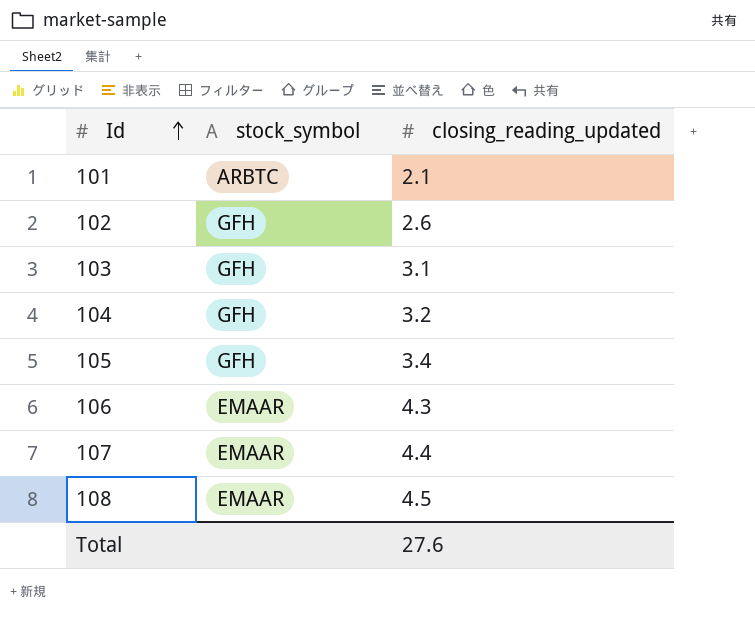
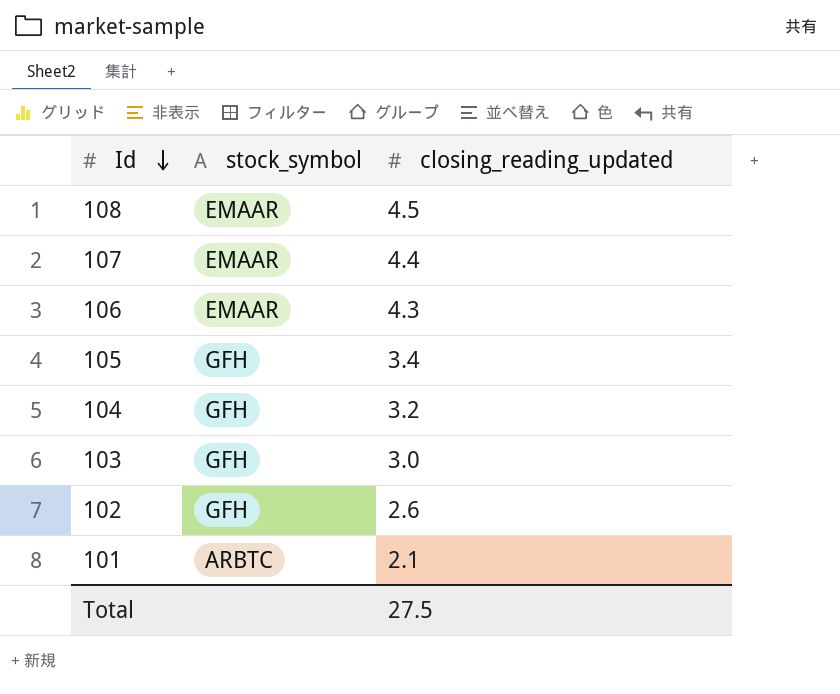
row order: Id ascending -> Id descending
103 | closing_reading_updated: 3.1 -> 3.0
Total | closing_reading_updated: 27.6 -> 27.5

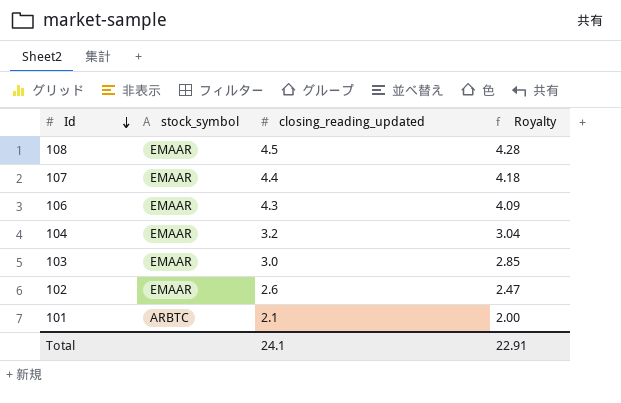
column Royalty | formula: none -> [closing_reading_updated] * 0.95
row 105: GFH | 3.4 -> none
104 | stock_symbol: GFH -> EMAAR
103 | stock_symbol: GFH -> EMAAR
102 | stock_symbol: GFH -> EMAAR
Total | closing_reading_updated: 27.5 -> 24.1

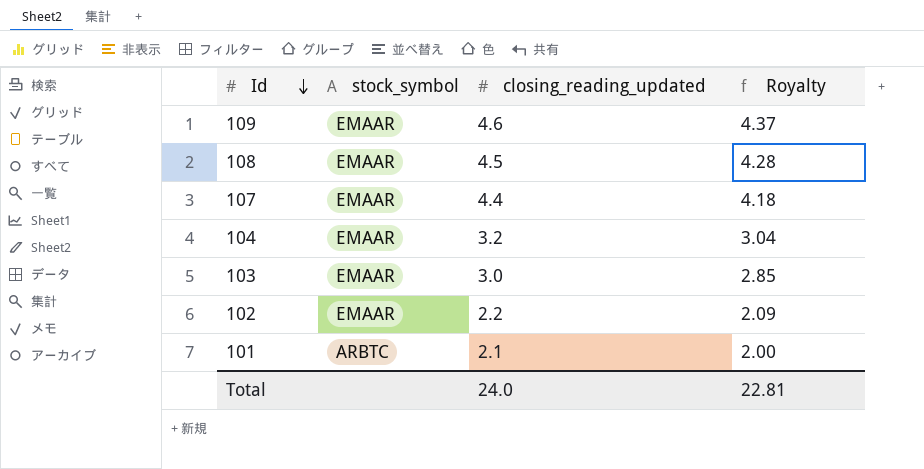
row 106: EMAAR | 4.3 | 4.09 -> none
row 109: none -> EMAAR | 4.6 | 4.37
102 | closing_reading_updated: 2.6 -> 2.2
102 | Royalty: 2.47 -> 2.09
Total | closing_reading_updated: 24.1 -> 24.0
Total | Royalty: 22.91 -> 22.81

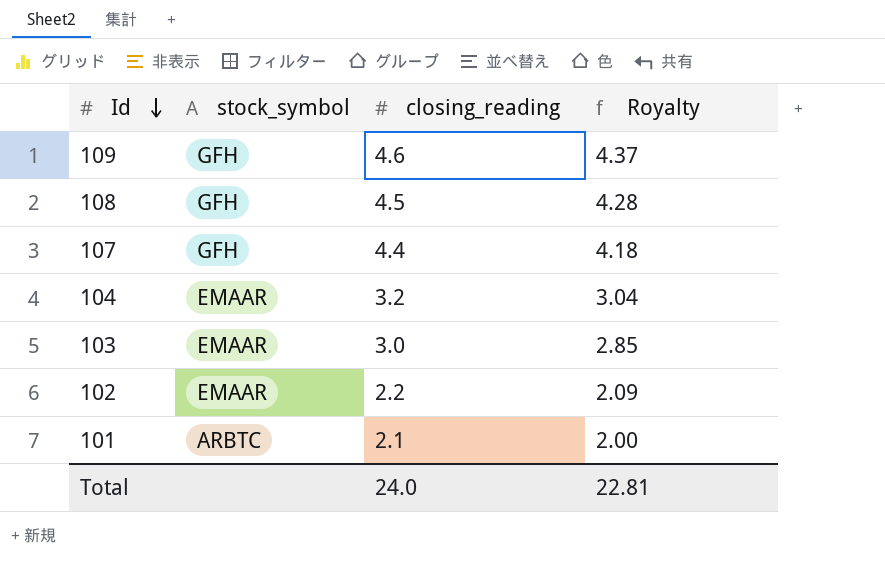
column name: closing_reading_updated -> closing_reading
109 | stock_symbol: EMAAR -> GFH
108 | stock_symbol: EMAAR -> GFH
107 | stock_symbol: EMAAR -> GFH

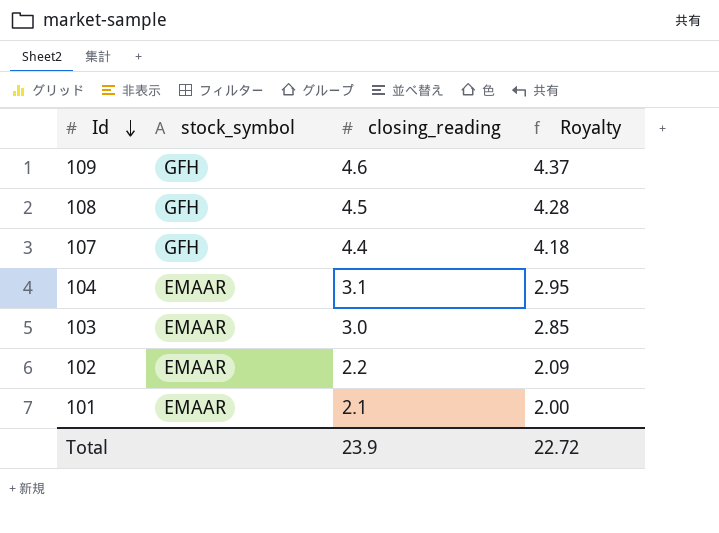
104 | closing_reading: 3.2 -> 3.1
104 | Royalty: 3.04 -> 2.95
101 | stock_symbol: ARBTC -> EMAAR
Total | closing_reading: 24.0 -> 23.9
Total | Royalty: 22.81 -> 22.72

